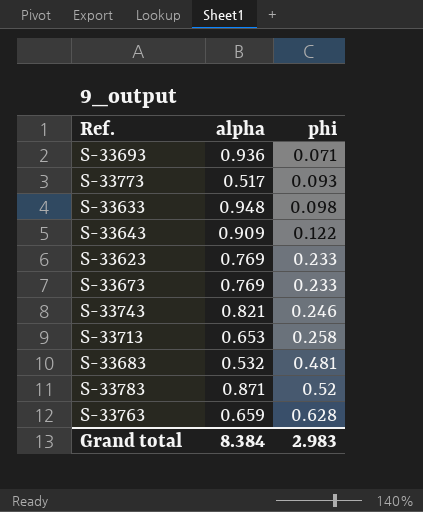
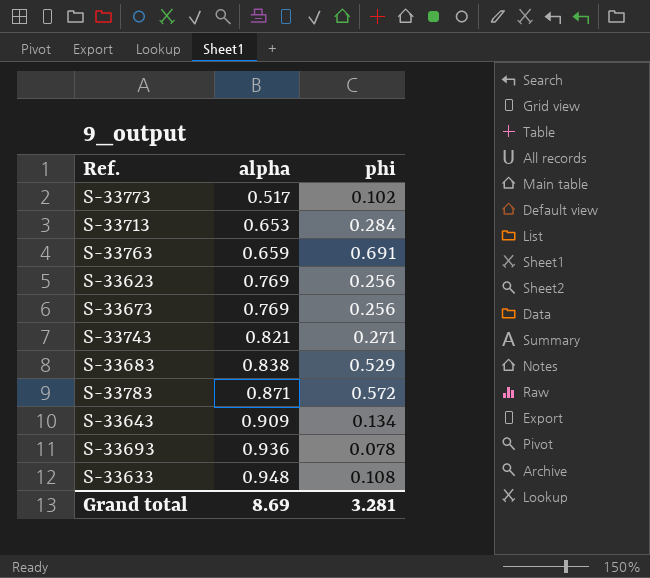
row order: phi ascending -> alpha ascending
S-33773 | phi: 0.093 -> 0.102
S-33713 | phi: 0.258 -> 0.284
S-33763 | phi: 0.628 -> 0.691
S-33623 | phi: 0.233 -> 0.256
S-33673 | phi: 0.233 -> 0.256
S-33743 | phi: 0.246 -> 0.271
S-33683 | alpha: 0.532 -> 0.838
S-33683 | phi: 0.481 -> 0.529
S-33783 | phi: 0.52 -> 0.572
S-33643 | phi: 0.122 -> 0.134
S-33693 | phi: 0.071 -> 0.078
S-33633 | phi: 0.098 -> 0.108
Grand total | alpha: 8.384 -> 8.69
Grand total | phi: 2.983 -> 3.281

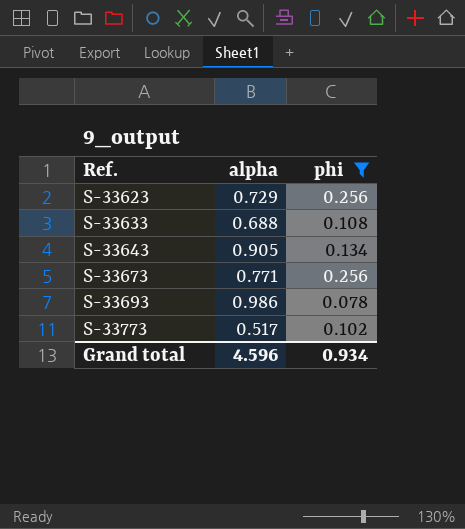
filter: none -> phi <= 0.256
row order: alpha ascending -> Ref. ascending
S-33623 | alpha: 0.769 -> 0.729
S-33633 | alpha: 0.948 -> 0.688
S-33643 | alpha: 0.909 -> 0.905
S-33673 | alpha: 0.769 -> 0.771
S-33693 | alpha: 0.936 -> 0.986
Grand total | alpha: 8.69 -> 4.596
Grand total | phi: 3.281 -> 0.934

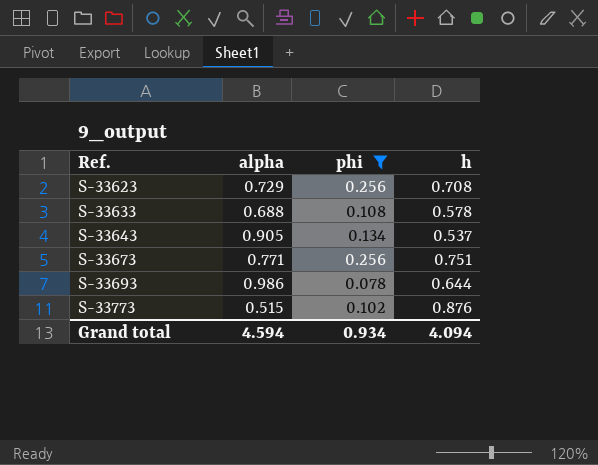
column h | position: none -> 4
S-33773 | alpha: 0.517 -> 0.515
Grand total | alpha: 4.596 -> 4.594

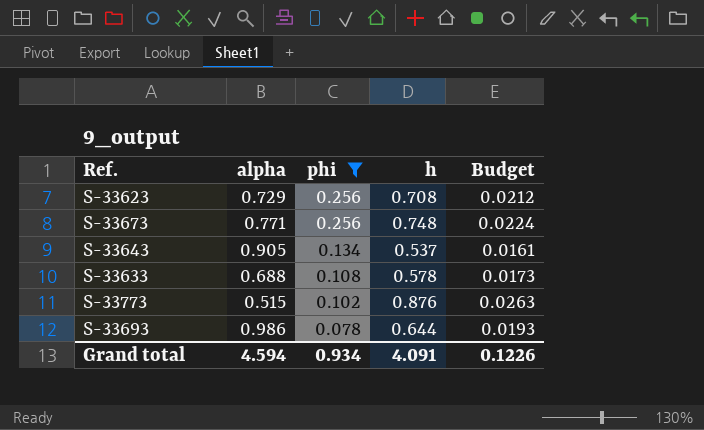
row order: Ref. ascending -> phi descending
column Budget | formula: none -> [h] * 0.03
S-33673 | h: 0.751 -> 0.748
Grand total | h: 4.094 -> 4.091

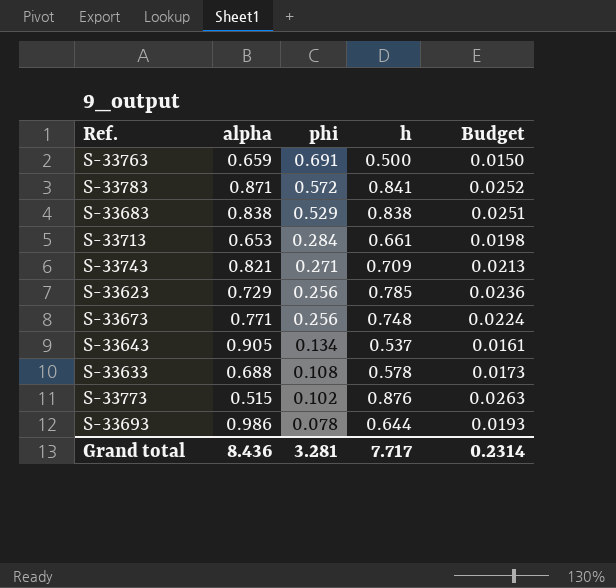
filter: phi <= 0.256 -> none
S-33623 | h: 0.708 -> 0.785
S-33623 | Budget: 0.0212 -> 0.0236
Grand total | alpha: 4.594 -> 8.436
Grand total | phi: 0.934 -> 3.281
Grand total | h: 4.091 -> 7.717
Grand total | Budget: 0.1226 -> 0.2314

